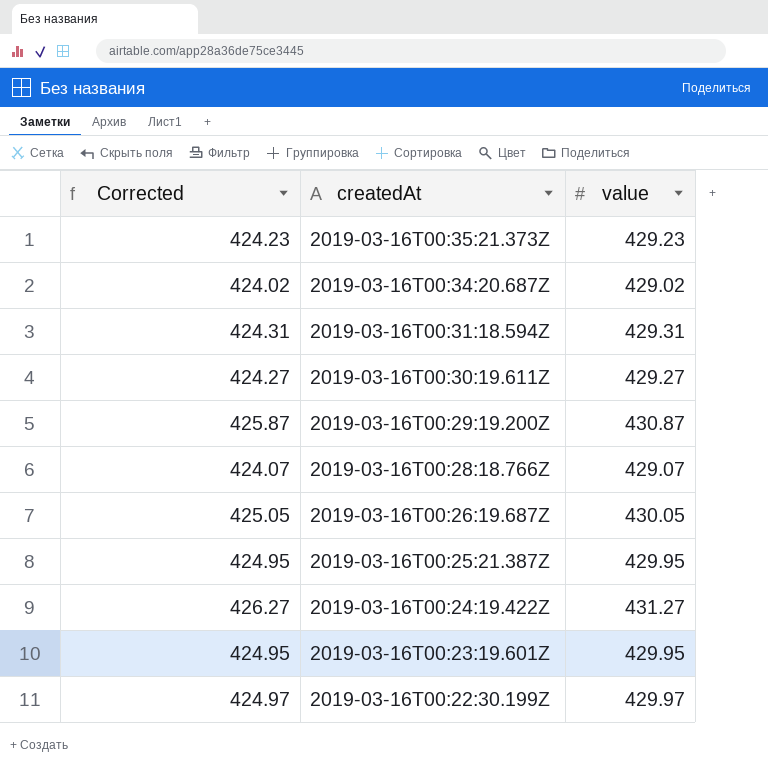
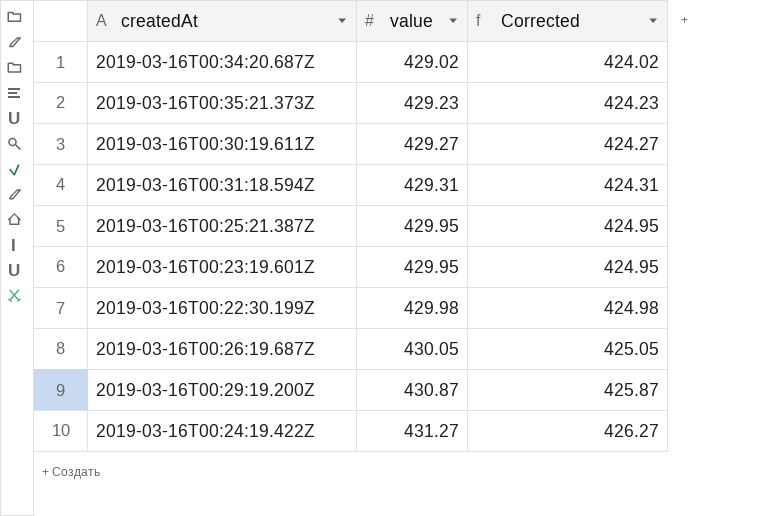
row order: createdAt descending -> value ascending
column Corrected | position: 1 -> 3
row 2019-03-16T00:28:18.766Z: 424.07 | 429.07 -> none
2019-03-16T00:22:30.199Z | value: 429.97 -> 429.98
2019-03-16T00:22:30.199Z | Corrected: 424.97 -> 424.98

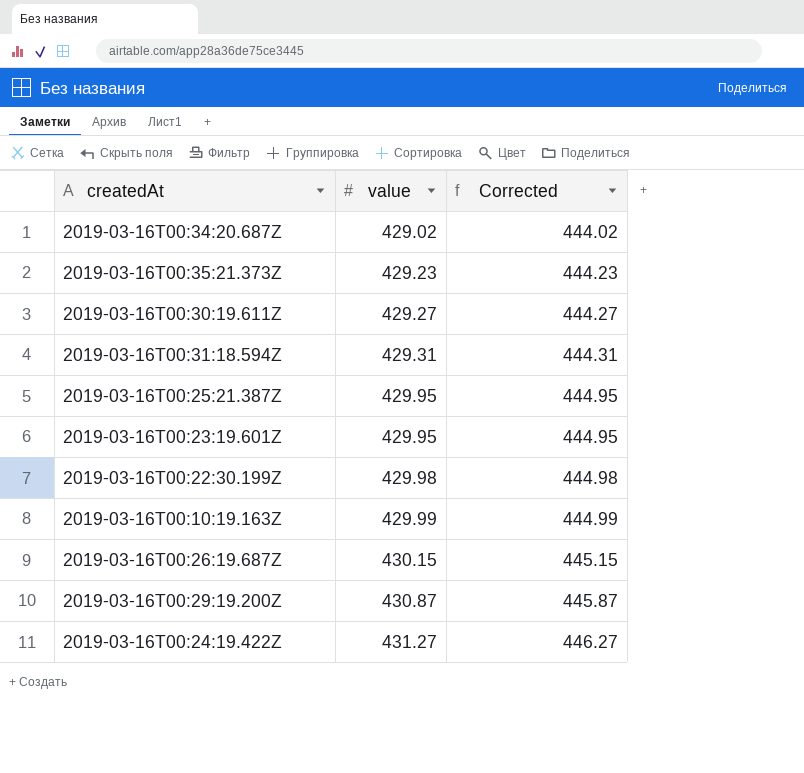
column Corrected | formula: [value] - 5 -> [value] + 15
row 2019-03-16T00:10:19.163Z: none -> 429.99 | 444.99
2019-03-16T00:26:19.687Z | value: 430.05 -> 430.15

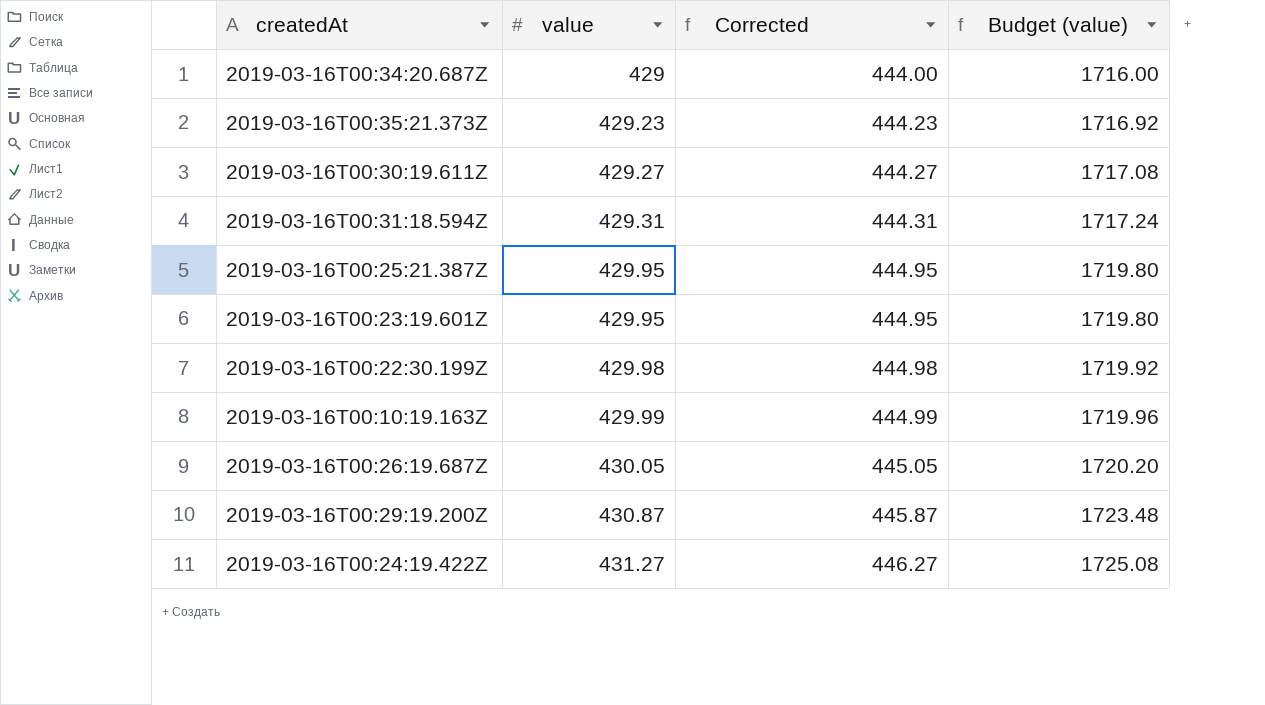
column Budget (value) | formula: none -> [value] * 4
2019-03-16T00:34:20.687Z | value: 429.02 -> 429
2019-03-16T00:34:20.687Z | Corrected: 444.02 -> 444.00
2019-03-16T00:26:19.687Z | value: 430.15 -> 430.05
2019-03-16T00:26:19.687Z | Corrected: 445.15 -> 445.05

